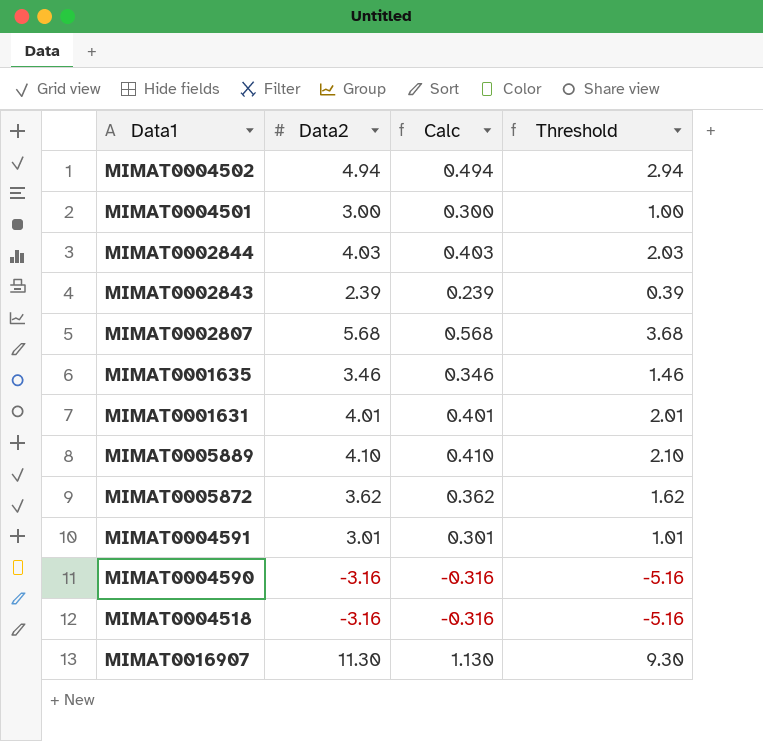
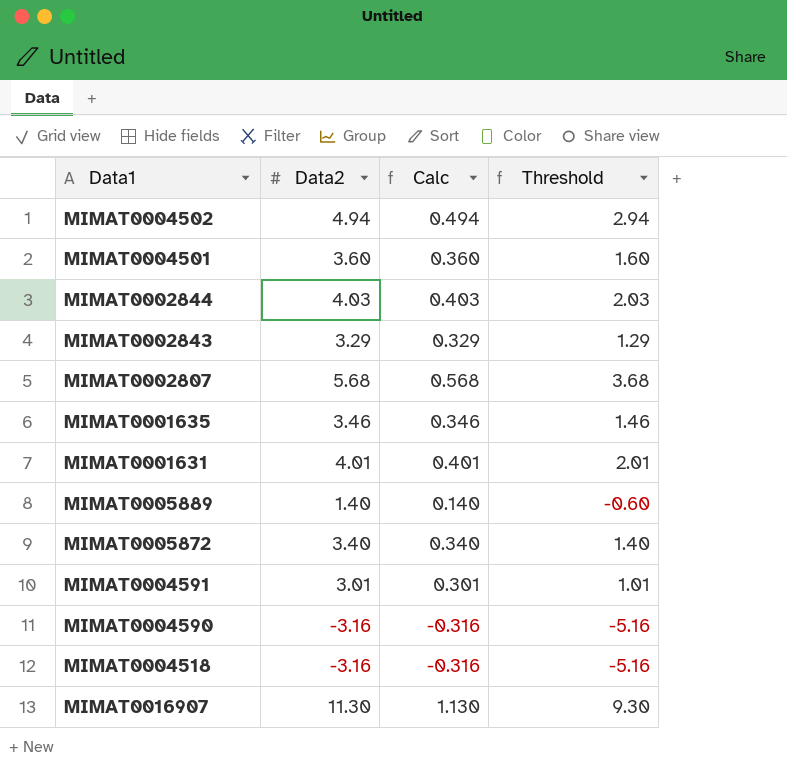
MIMAT0004501 | Data2: 3.00 -> 3.60
MIMAT0004501 | Calc: 0.300 -> 0.360
MIMAT0004501 | Threshold: 1.00 -> 1.60
MIMAT0002843 | Data2: 2.39 -> 3.29
MIMAT0002843 | Calc: 0.239 -> 0.329
MIMAT0002843 | Threshold: 0.39 -> 1.29
MIMAT0005889 | Data2: 4.10 -> 1.40
MIMAT0005889 | Calc: 0.410 -> 0.140
MIMAT0005889 | Threshold: 2.10 -> -0.60
MIMAT0005872 | Data2: 3.62 -> 3.40
MIMAT0005872 | Calc: 0.362 -> 0.340
MIMAT0005872 | Threshold: 1.62 -> 1.40

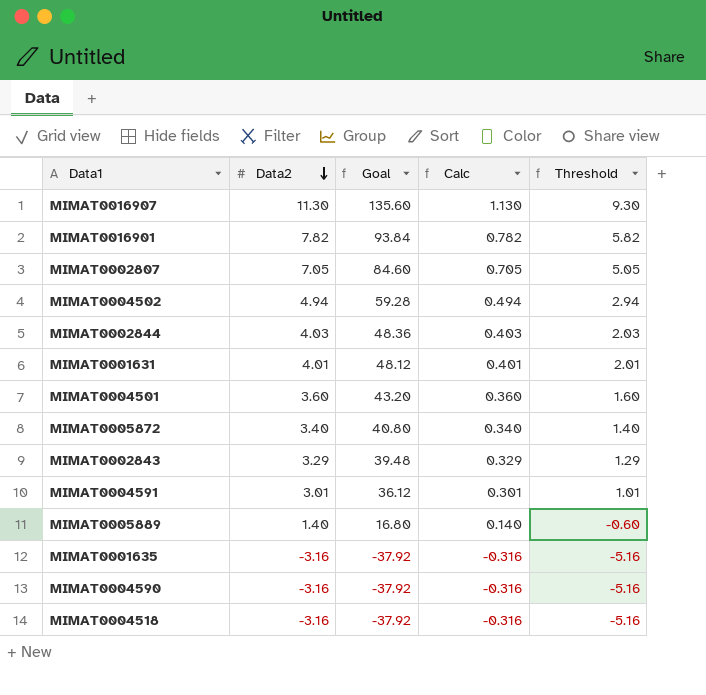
row order: none -> Data2 descending
column Goal | formula: none -> [Data2] * 12
row MIMAT0016901: none -> 7.82 | 93.84 | 0.782 | 5.82
MIMAT0002807 | Data2: 5.68 -> 7.05
MIMAT0002807 | Calc: 0.568 -> 0.705
MIMAT0002807 | Threshold: 3.68 -> 5.05
MIMAT0001635 | Data2: 3.46 -> -3.16
MIMAT0001635 | Calc: 0.346 -> -0.316
MIMAT0001635 | Threshold: 1.46 -> -5.16

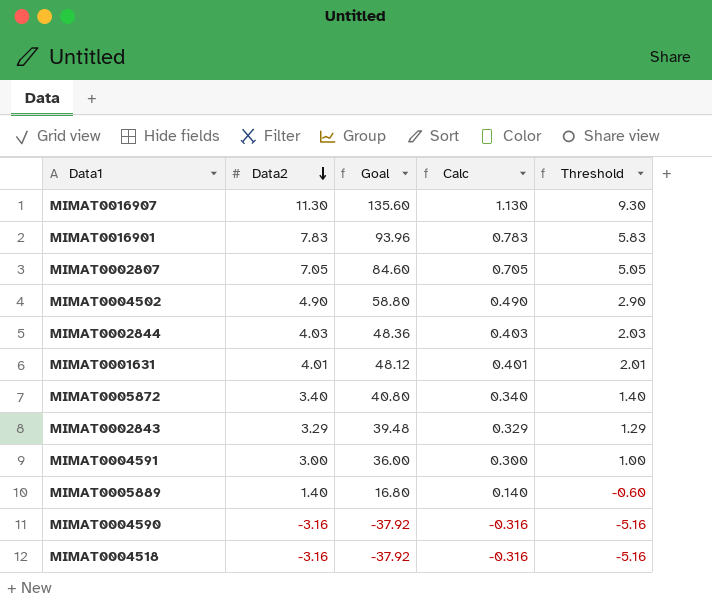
row MIMAT0004501: 3.60 | 43.20 | 0.360 | 1.60 -> none
row MIMAT0001635: -3.16 | -37.92 | -0.316 | -5.16 -> none
MIMAT0016901 | Data2: 7.82 -> 7.83
MIMAT0016901 | Goal: 93.84 -> 93.96
MIMAT0016901 | Calc: 0.782 -> 0.783
MIMAT0016901 | Threshold: 5.82 -> 5.83
MIMAT0004502 | Data2: 4.94 -> 4.90
MIMAT0004502 | Goal: 59.28 -> 58.80
MIMAT0004502 | Calc: 0.494 -> 0.490
MIMAT0004502 | Threshold: 2.94 -> 2.90
MIMAT0004591 | Data2: 3.01 -> 3.00
MIMAT0004591 | Goal: 36.12 -> 36.00
MIMAT0004591 | Calc: 0.301 -> 0.300
MIMAT0004591 | Threshold: 1.01 -> 1.00

